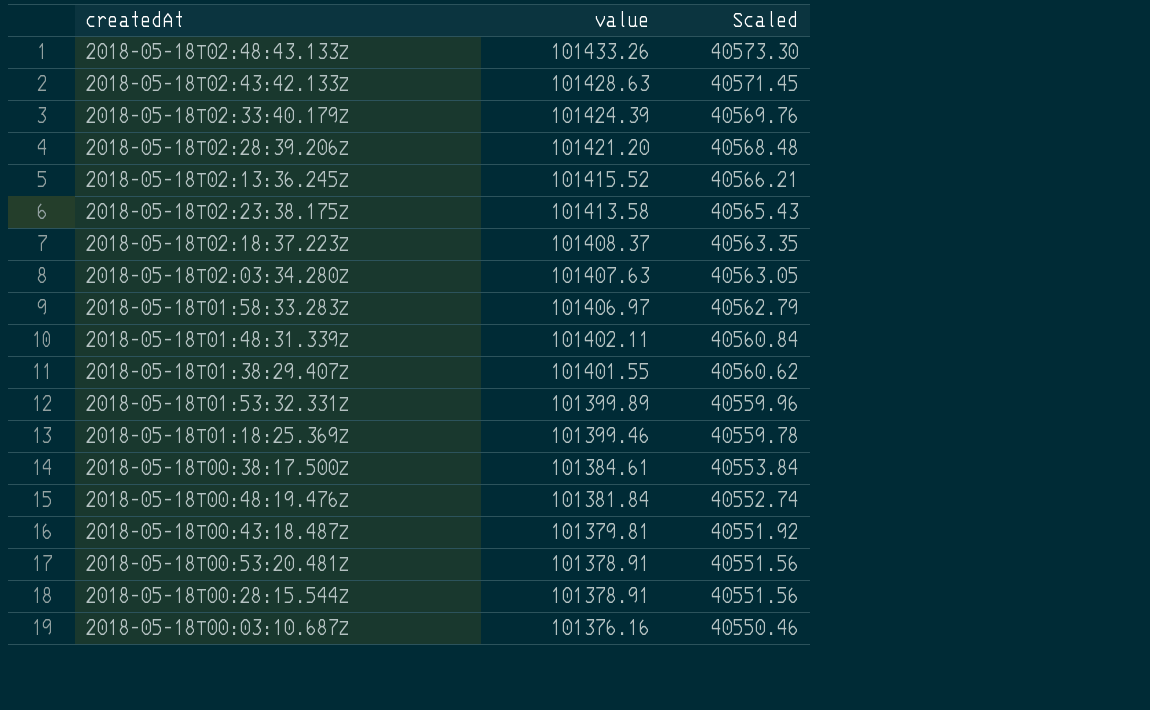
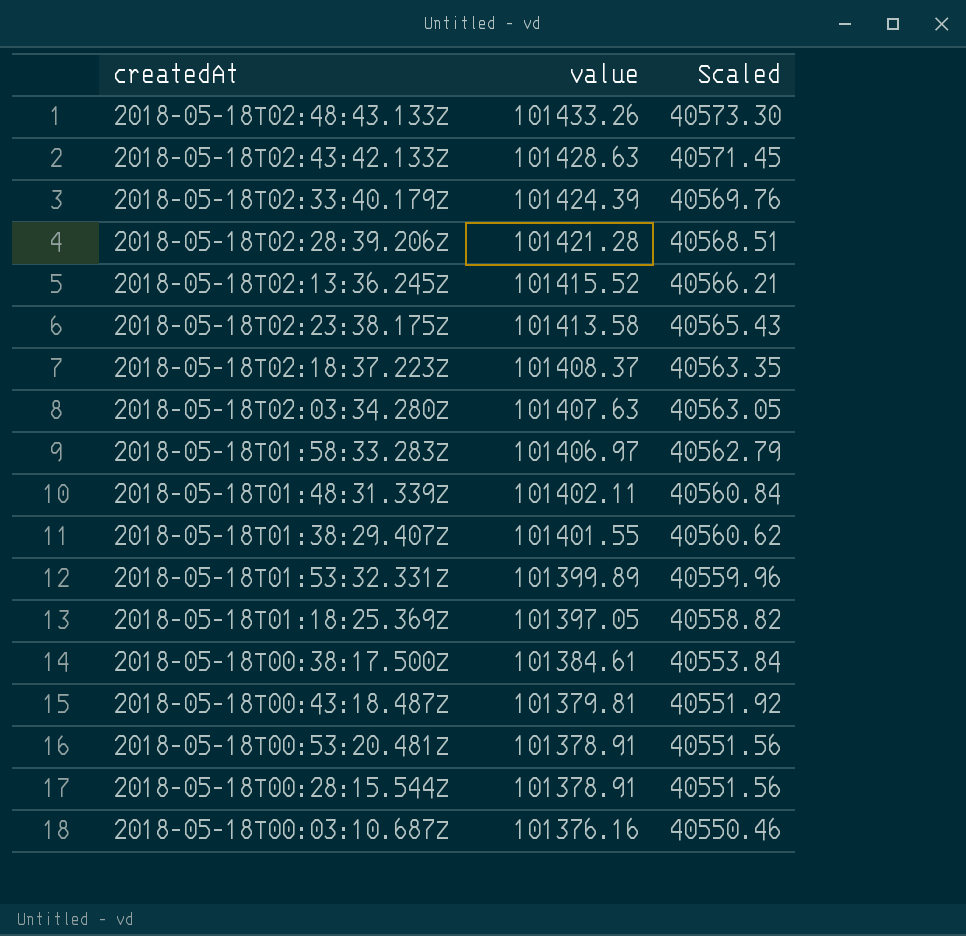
row 2018-05-18T00:48:19.476Z: 101381.84 | 40552.74 -> none
2018-05-18T02:28:39.206Z | value: 101421.20 -> 101421.28
2018-05-18T02:28:39.206Z | Scaled: 40568.48 -> 40568.51
2018-05-18T01:18:25.369Z | value: 101399.46 -> 101397.05
2018-05-18T01:18:25.369Z | Scaled: 40559.78 -> 40558.82

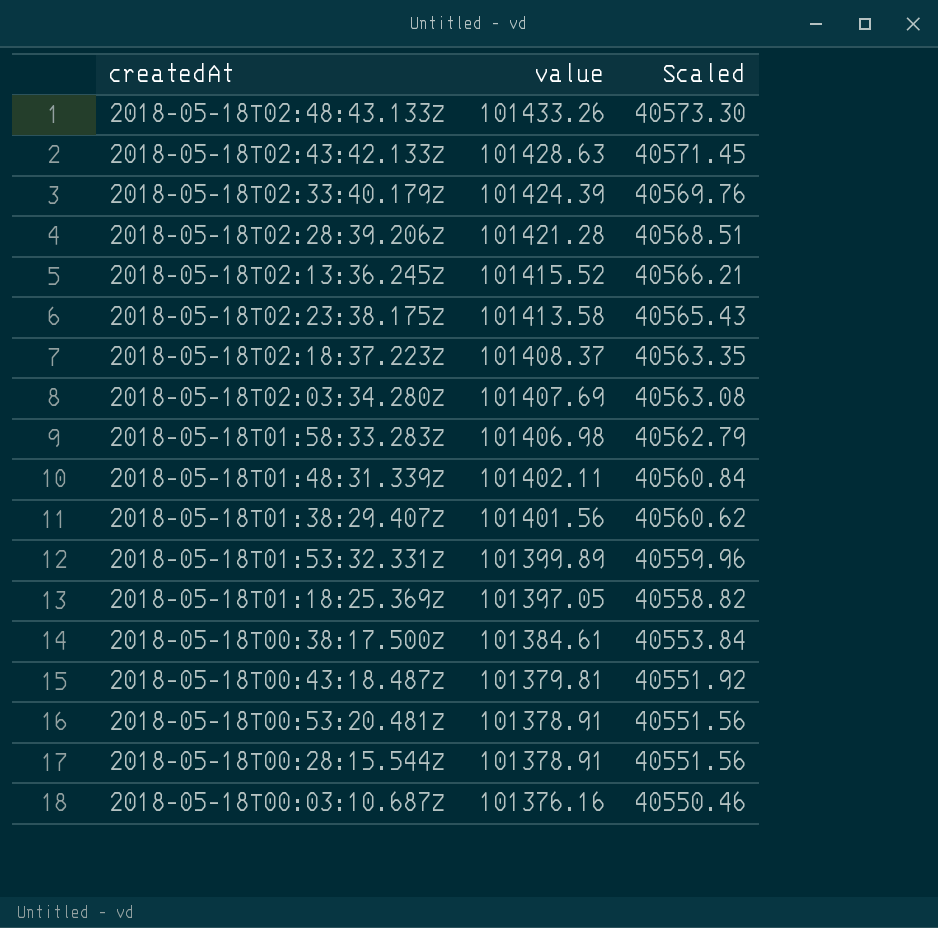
2018-05-18T02:03:34.280Z | value: 101407.63 -> 101407.69
2018-05-18T02:03:34.280Z | Scaled: 40563.05 -> 40563.08
2018-05-18T01:58:33.283Z | value: 101406.97 -> 101406.98
2018-05-18T01:38:29.407Z | value: 101401.55 -> 101401.56

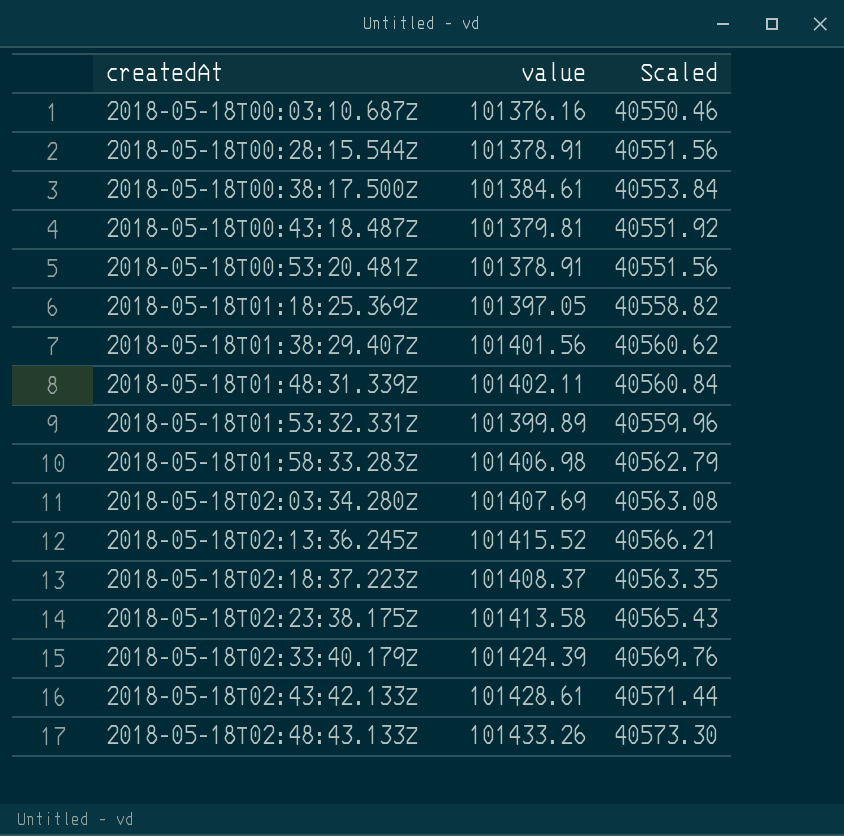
row order: value descending -> createdAt ascending
row 2018-05-18T02:28:39.206Z: 101421.28 | 40568.51 -> none
2018-05-18T02:43:42.133Z | value: 101428.63 -> 101428.61
2018-05-18T02:43:42.133Z | Scaled: 40571.45 -> 40571.44

